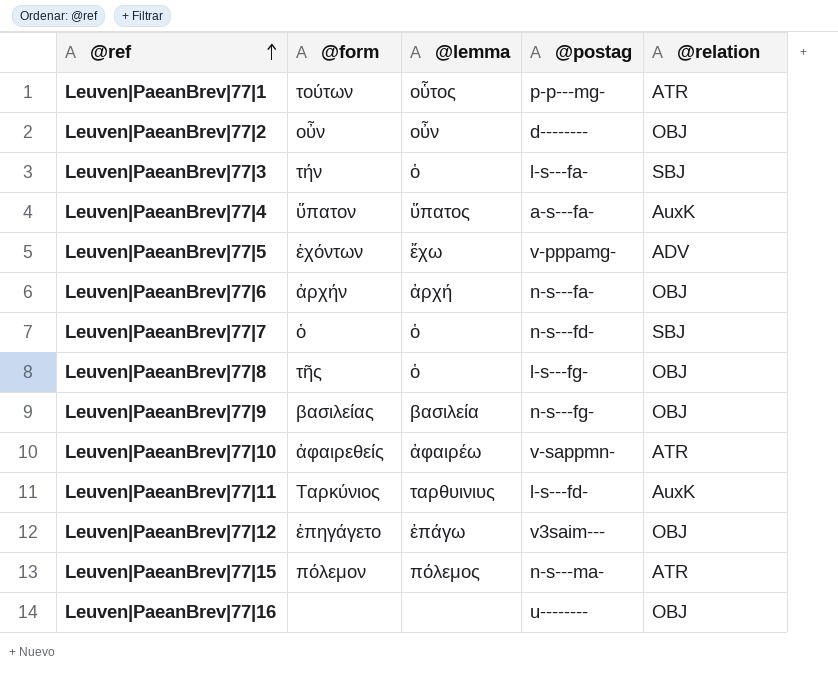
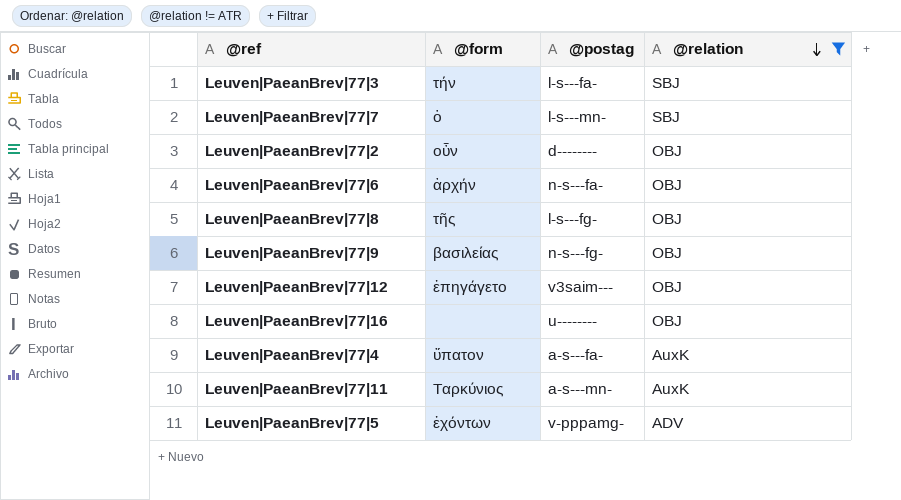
filter: none -> @relation != ATR
row order: @ref ascending -> @relation descending
column @lemma | position: 3 -> none
Leuven|PaeanBrev|77|7 | @postag: n-s---fd- -> l-s---mn-
Leuven|PaeanBrev|77|11 | @postag: l-s---fd- -> a-s---mn-

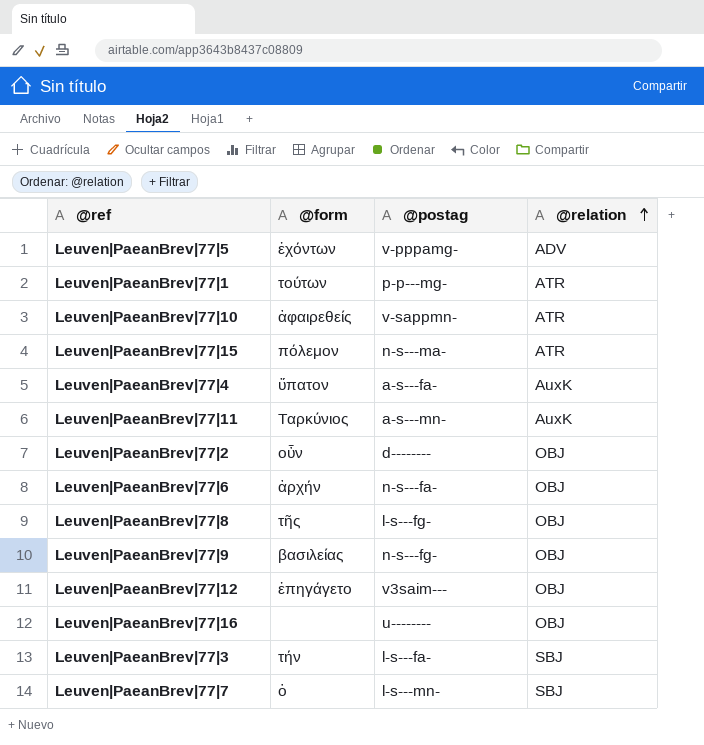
filter: @relation != ATR -> none
row order: @relation descending -> @relation ascending

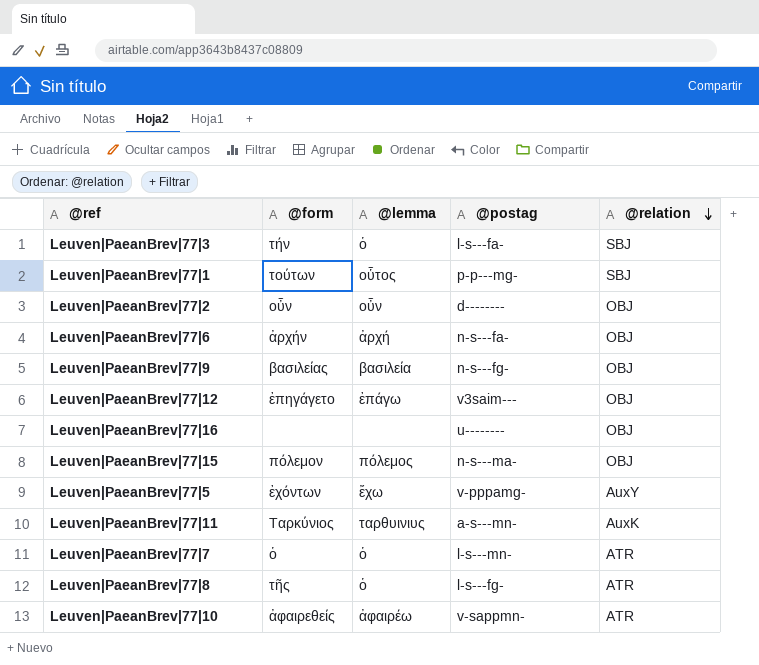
row order: @relation ascending -> @relation descending
column @lemma | position: none -> 3
row Leuven|PaeanBrev|77|4: ὕπατον | a-s---fa- | AuxK -> none
Leuven|PaeanBrev|77|1 | @relation: ATR -> SBJ
Leuven|PaeanBrev|77|15 | @relation: ATR -> OBJ
Leuven|PaeanBrev|77|5 | @relation: ADV -> AuxY
Leuven|PaeanBrev|77|7 | @relation: SBJ -> ATR
Leuven|PaeanBrev|77|8 | @relation: OBJ -> ATR

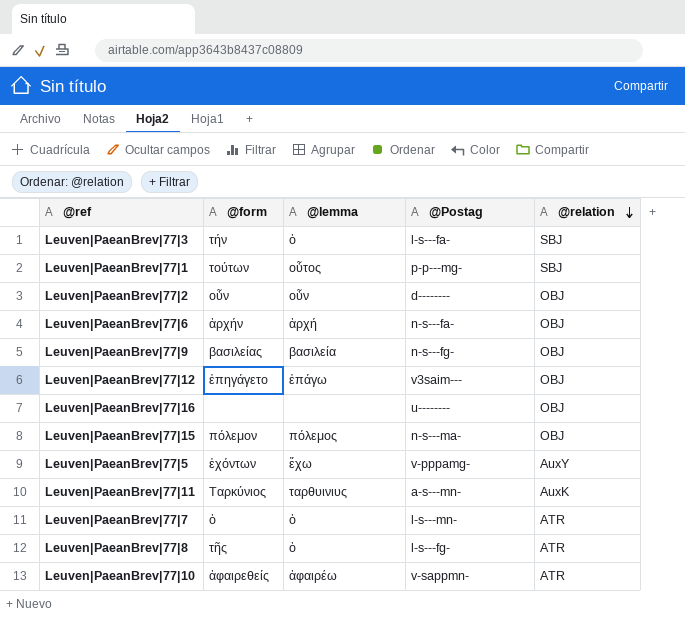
column name: @postag -> @Postag

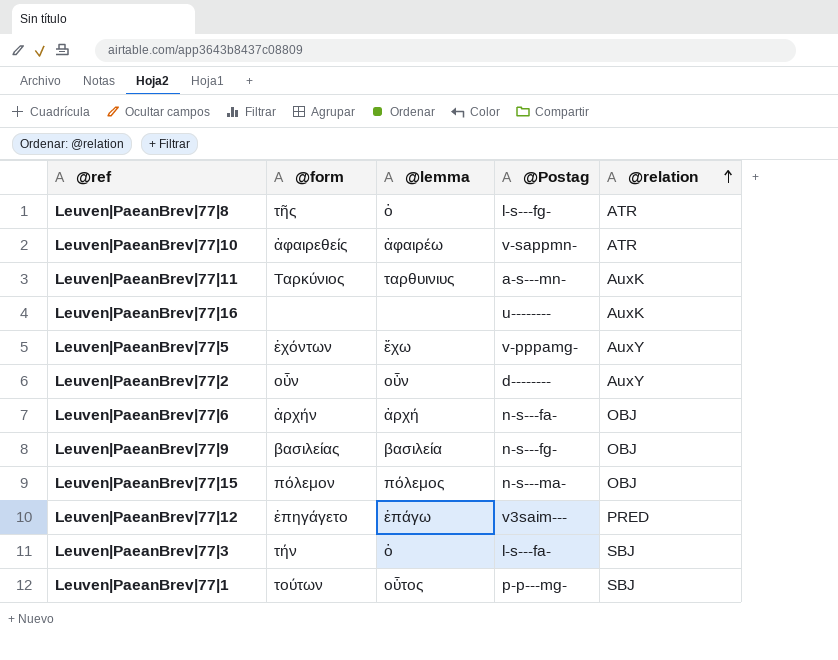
row order: @relation descending -> @relation ascending
row Leuven|PaeanBrev|77|7: ὁ | ὁ | l-s---mn- | ATR -> none
Leuven|PaeanBrev|77|16 | @relation: OBJ -> AuxK
Leuven|PaeanBrev|77|2 | @relation: OBJ -> AuxY
Leuven|PaeanBrev|77|12 | @relation: OBJ -> PRED

